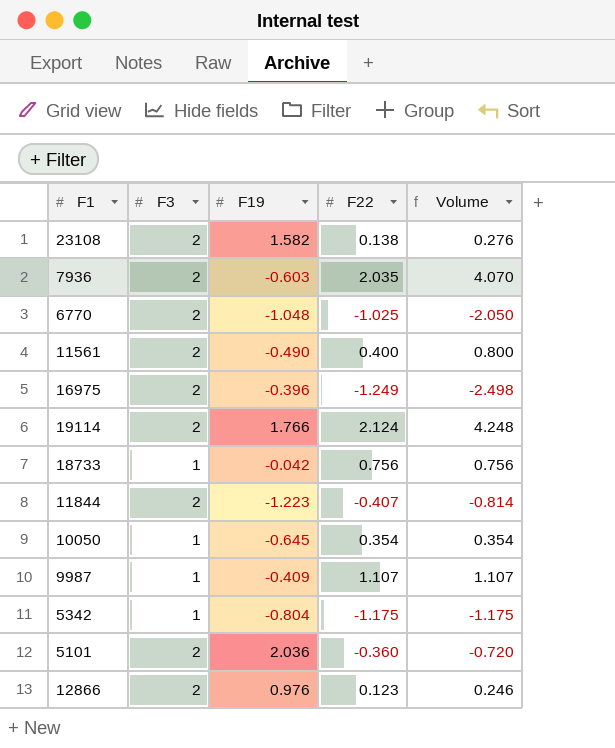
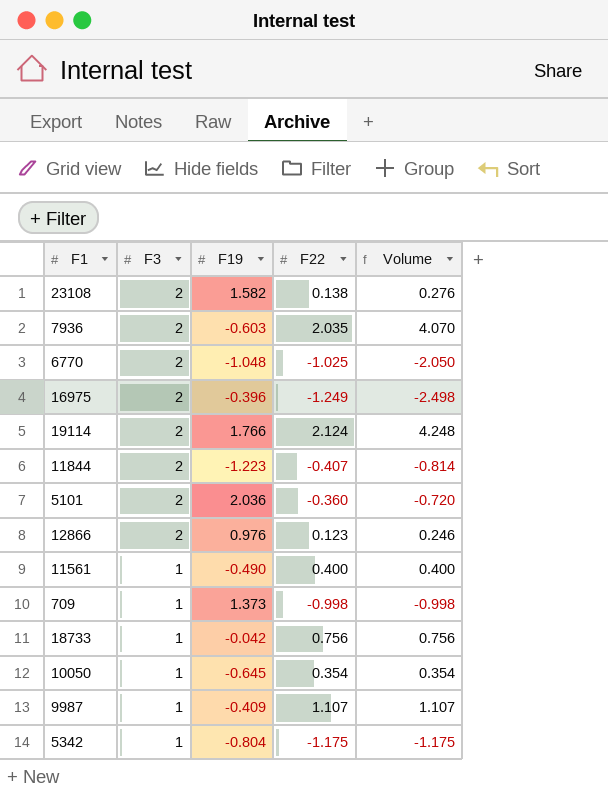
row order: none -> F3 descending
11561 | F3: 2 -> 1
11561 | Volume: 0.800 -> 0.400
row 709: none -> 1 | 1.373 | -0.998 | -0.998

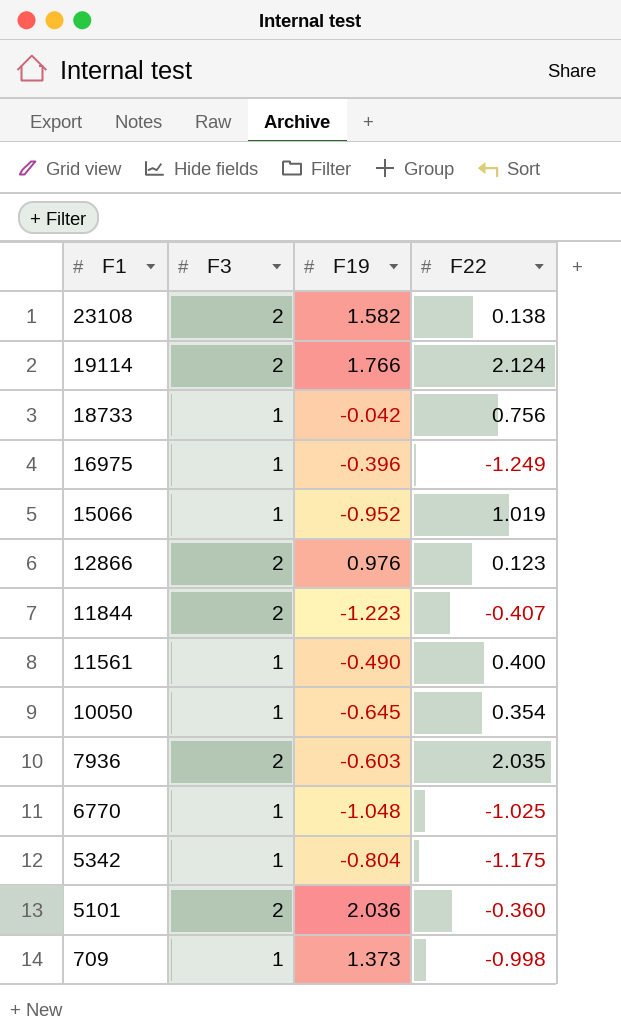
row order: F3 descending -> F1 descending
column Volume | formula: [F3] * [F22] -> none
row 9987: 1 | -0.409 | 1.107 | 1.107 -> none
16975 | F3: 2 -> 1
row 15066: none -> 1 | -0.952 | 1.019
6770 | F3: 2 -> 1

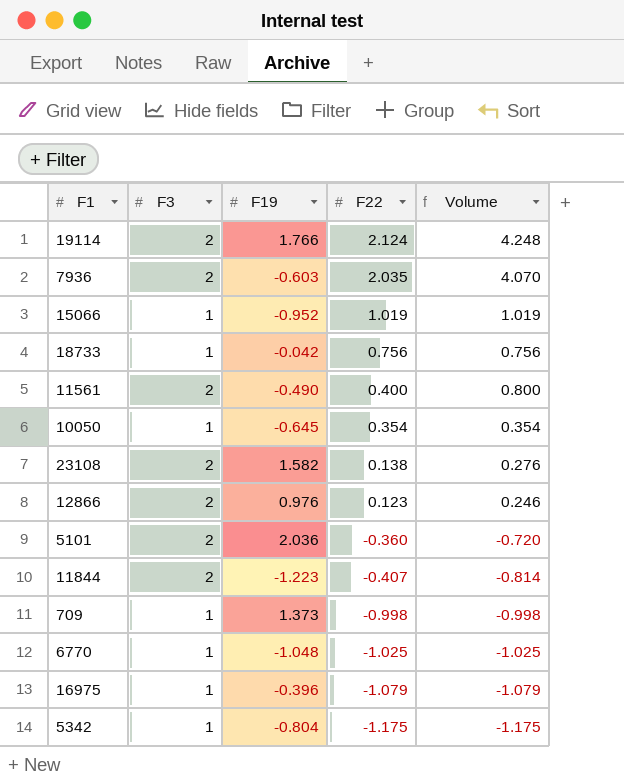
row order: F1 descending -> F22 descending
column Volume | formula: none -> [F3] * [F22]
11561 | F3: 1 -> 2
16975 | F22: -1.249 -> -1.079

